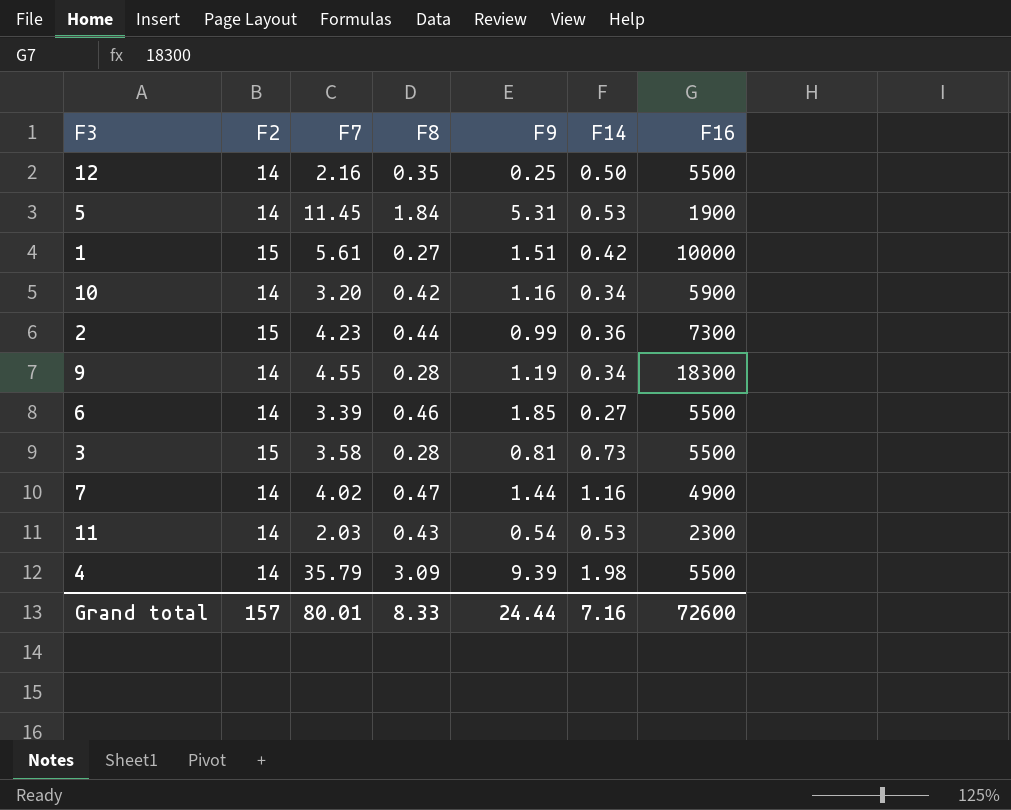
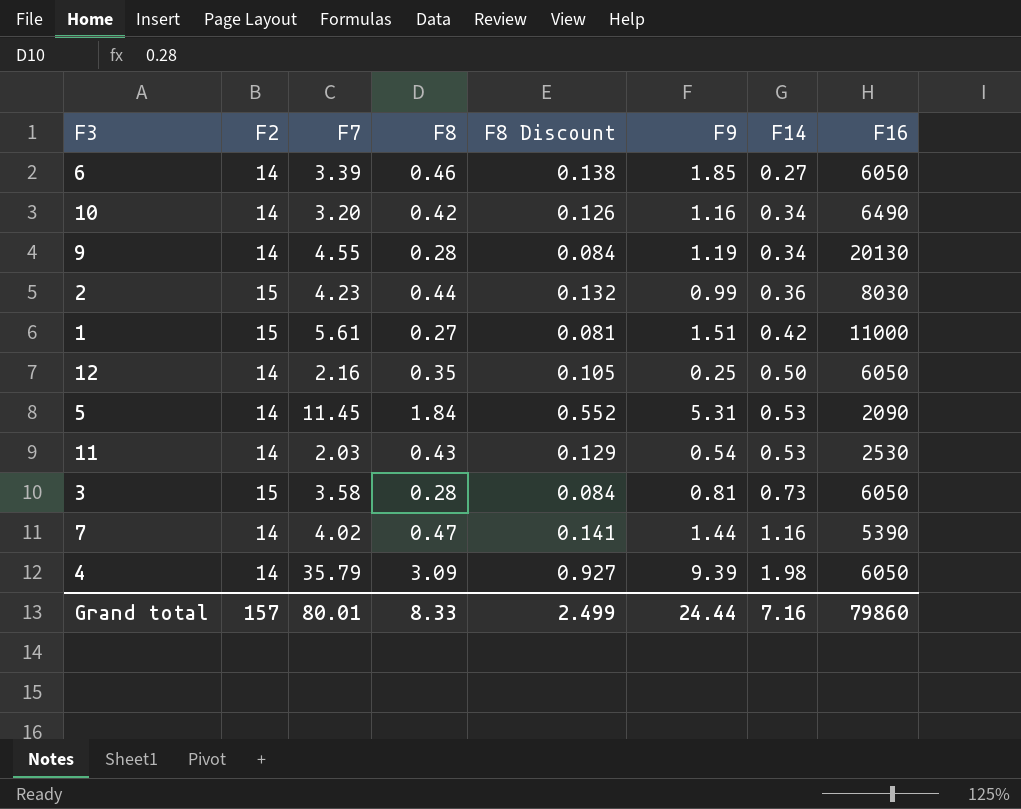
row order: none -> F14 ascending
column F8 Discount | formula: none -> [F8] * 0.3
6 | F16: 5500 -> 6050
10 | F16: 5900 -> 6490
9 | F16: 18300 -> 20130
2 | F16: 7300 -> 8030
1 | F16: 10000 -> 11000
12 | F16: 5500 -> 6050
5 | F16: 1900 -> 2090
11 | F16: 2300 -> 2530
3 | F16: 5500 -> 6050
7 | F16: 4900 -> 5390
4 | F16: 5500 -> 6050
Grand total | F16: 72600 -> 79860

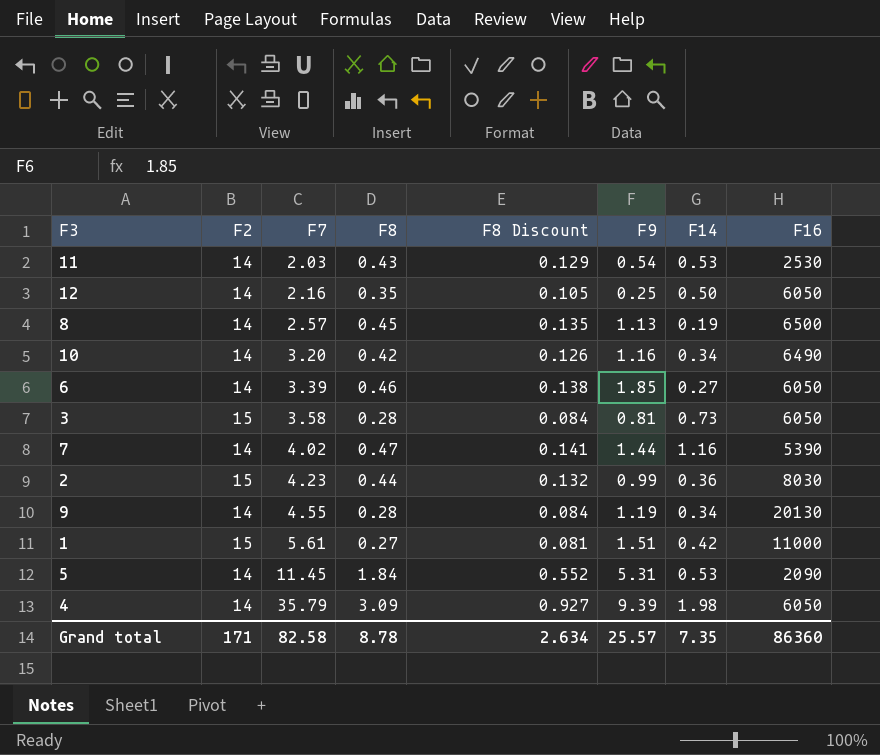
row order: F14 ascending -> F7 ascending
row 8: none -> 14 | 2.57 | 0.45 | 0.135 | 1.13 | 0.19 | 6500
Grand total | F2: 157 -> 171
Grand total | F7: 80.01 -> 82.58
Grand total | F8: 8.33 -> 8.78
Grand total | F8 Discount: 2.499 -> 2.634
Grand total | F9: 24.44 -> 25.57
Grand total | F14: 7.16 -> 7.35
Grand total | F16: 79860 -> 86360

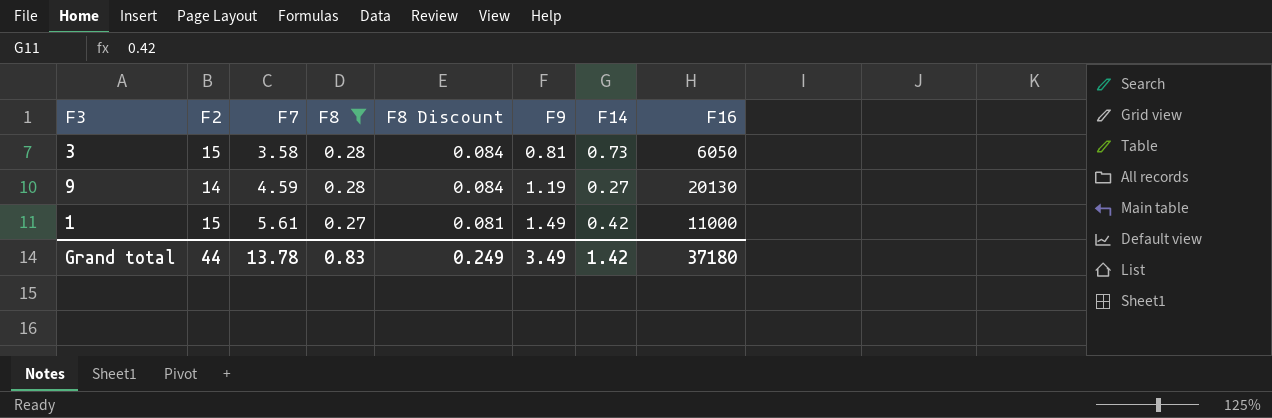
filter: none -> F8 <= 0.28
9 | F7: 4.55 -> 4.59
9 | F14: 0.34 -> 0.27
1 | F9: 1.51 -> 1.49
Grand total | F2: 171 -> 44
Grand total | F7: 82.58 -> 13.78
Grand total | F8: 8.78 -> 0.83
Grand total | F8 Discount: 2.634 -> 0.249
Grand total | F9: 25.57 -> 3.49
Grand total | F14: 7.35 -> 1.42
Grand total | F16: 86360 -> 37180

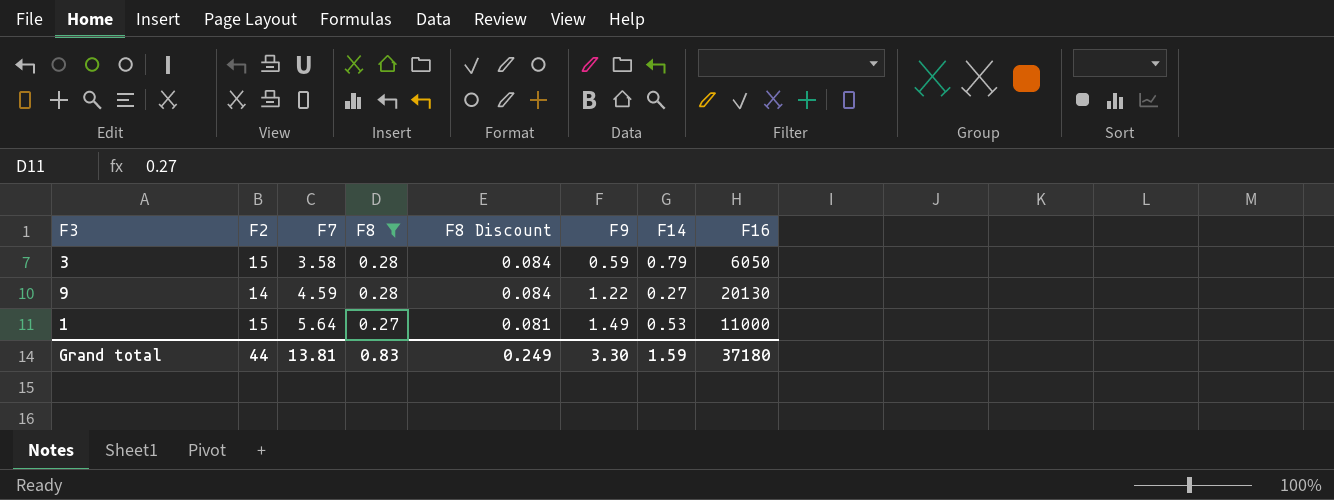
3 | F9: 0.81 -> 0.59
3 | F14: 0.73 -> 0.79
9 | F9: 1.19 -> 1.22
1 | F7: 5.61 -> 5.64
1 | F14: 0.42 -> 0.53
Grand total | F7: 13.78 -> 13.81
Grand total | F9: 3.49 -> 3.30
Grand total | F14: 1.42 -> 1.59

